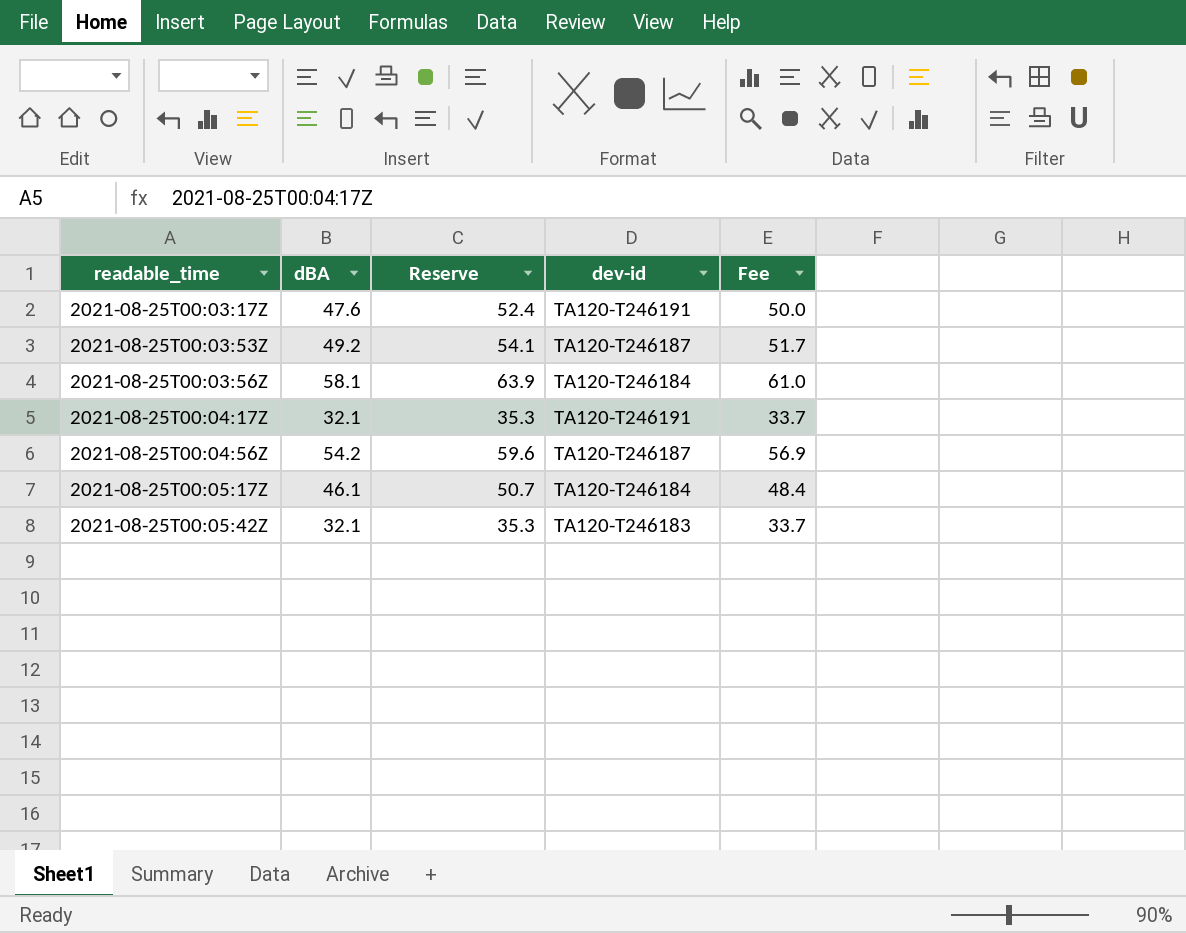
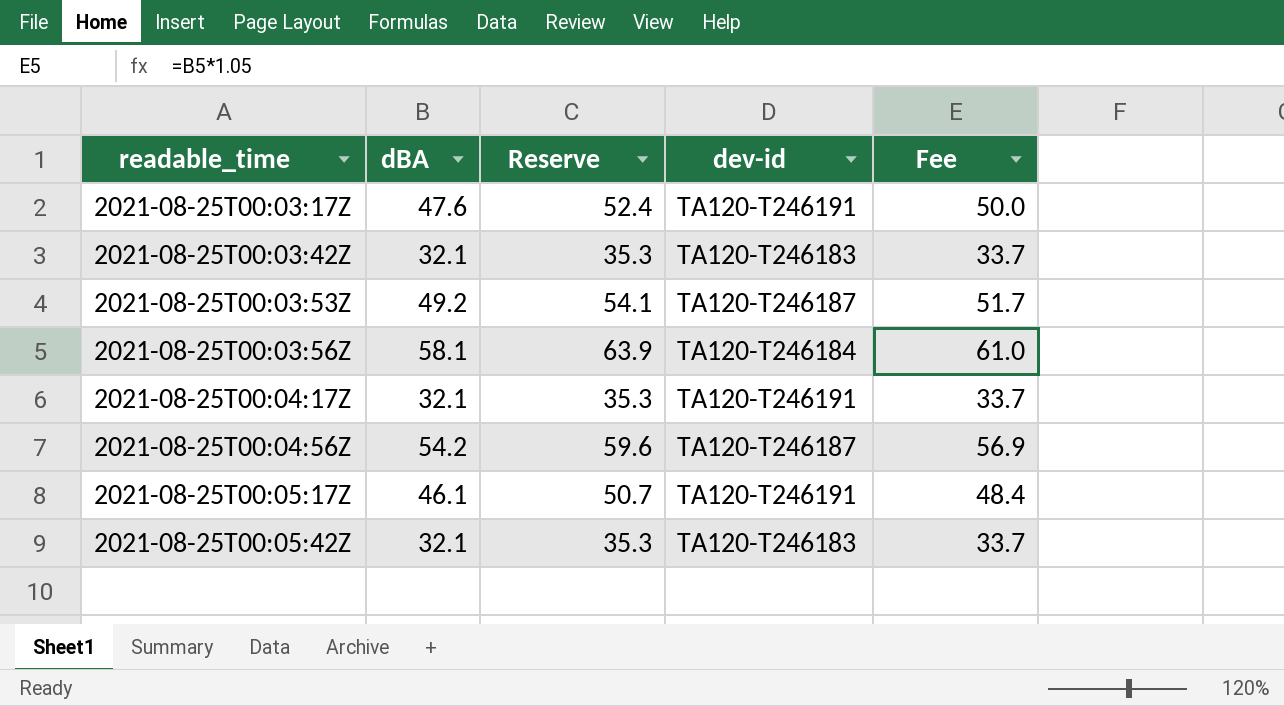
row 2021-08-25T00:03:42Z: none -> 32.1 | 35.3 | TA120-T246183 | 33.7
2021-08-25T00:05:17Z | dev-id: TA120-T246184 -> TA120-T246191

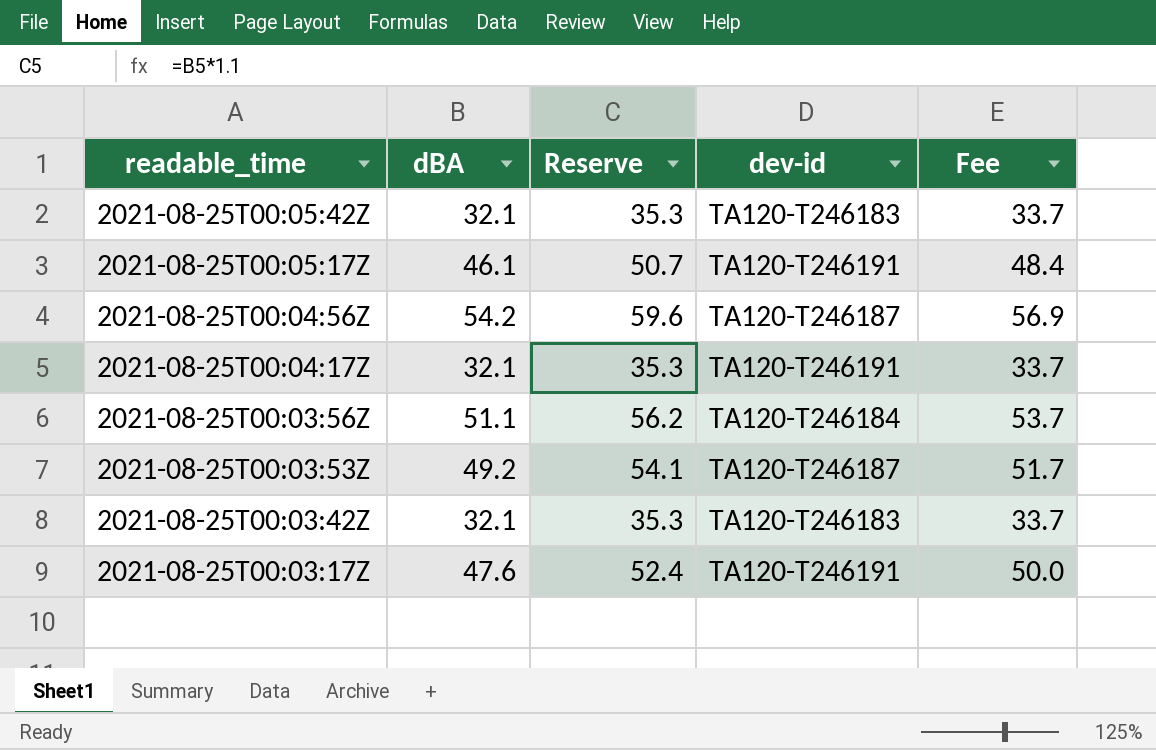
row order: readable_time ascending -> readable_time descending
2021-08-25T00:03:56Z | dBA: 58.1 -> 51.1
2021-08-25T00:03:56Z | Reserve: 63.9 -> 56.2
2021-08-25T00:03:56Z | Fee: 61.0 -> 53.7

